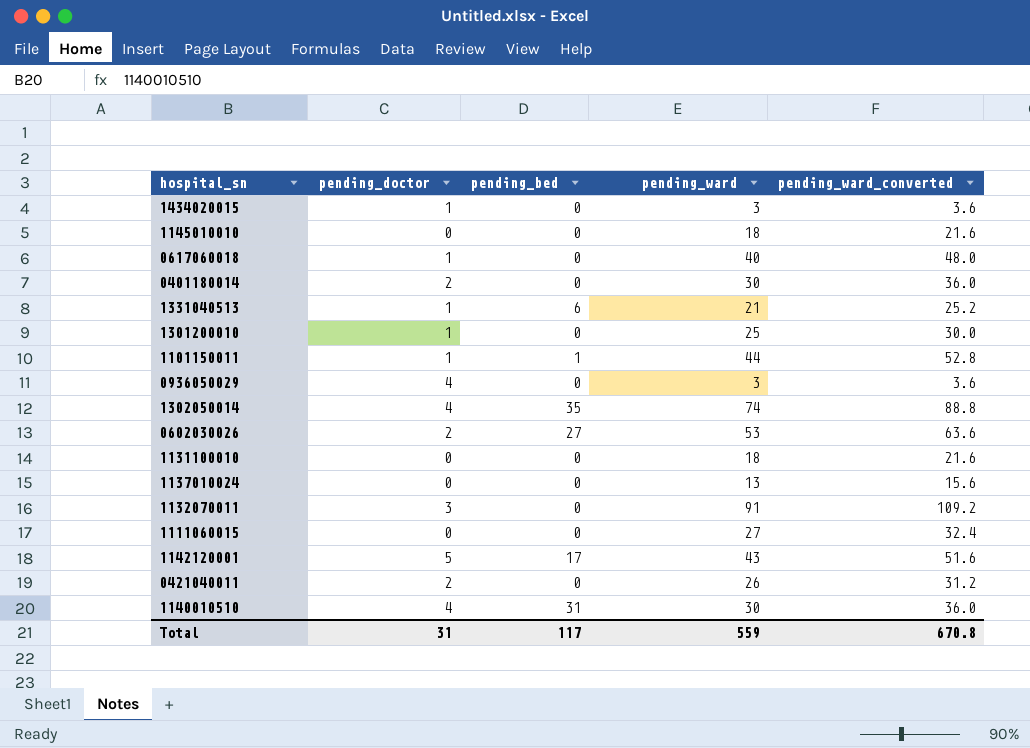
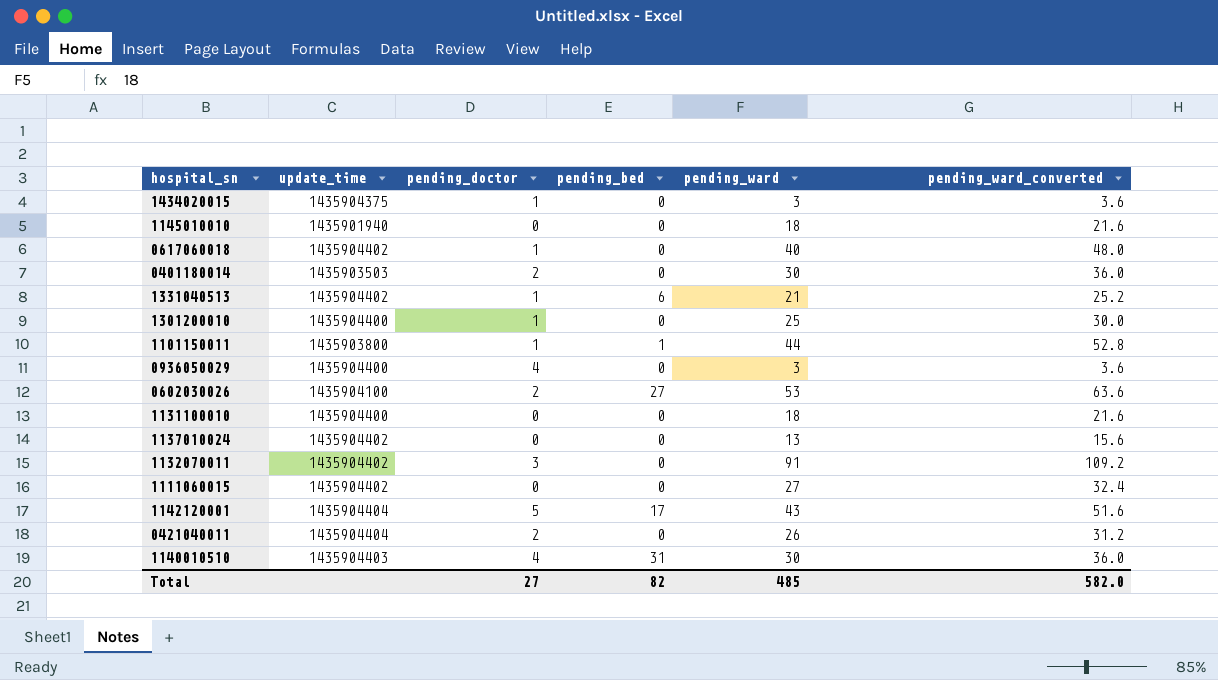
column update_time | position: none -> 2
row 1302050014: 4 | 35 | 74 | 88.8 -> none
Total | pending_doctor: 31 -> 27
Total | pending_bed: 117 -> 82
Total | pending_ward: 559 -> 485
Total | pending_ward_converted: 670.8 -> 582.0

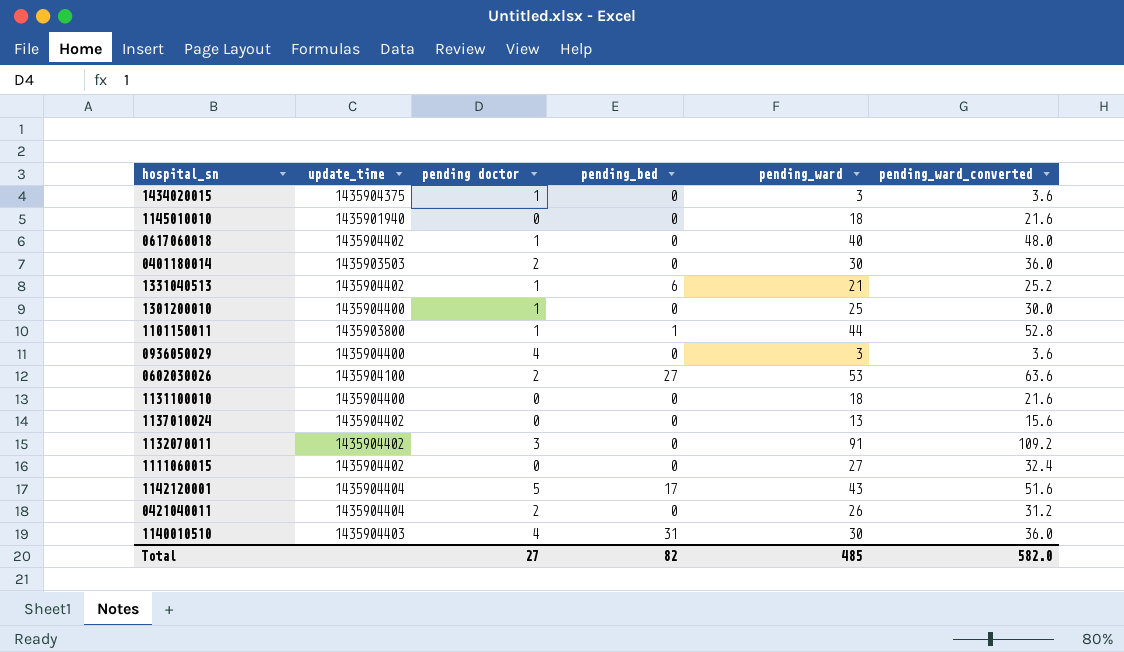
column name: pending_doctor -> pending doctor

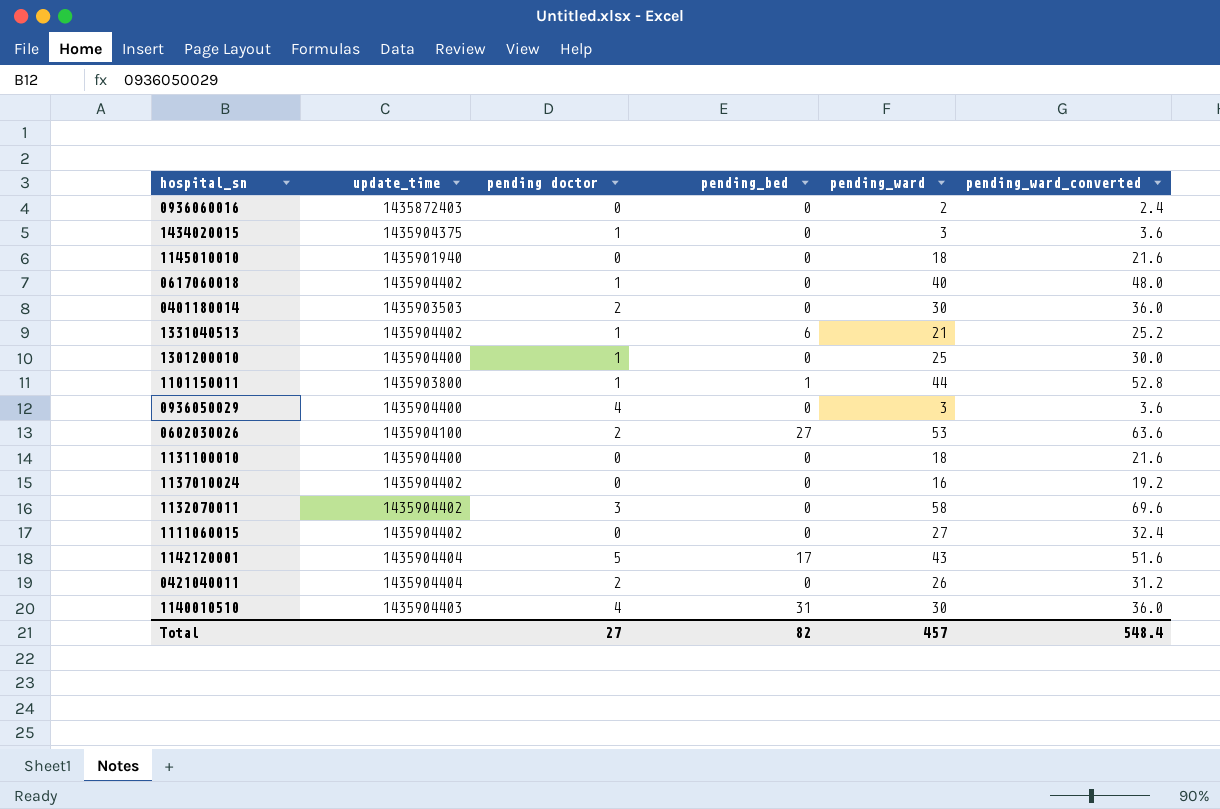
row 0936060016: none -> 1435872403 | 0 | 0 | 2 | 2.4
1137010024 | pending_ward: 13 -> 16
1137010024 | pending_ward_converted: 15.6 -> 19.2
1132070011 | pending_ward: 91 -> 58
1132070011 | pending_ward_converted: 109.2 -> 69.6
Total | pending_ward: 485 -> 457
Total | pending_ward_converted: 582.0 -> 548.4

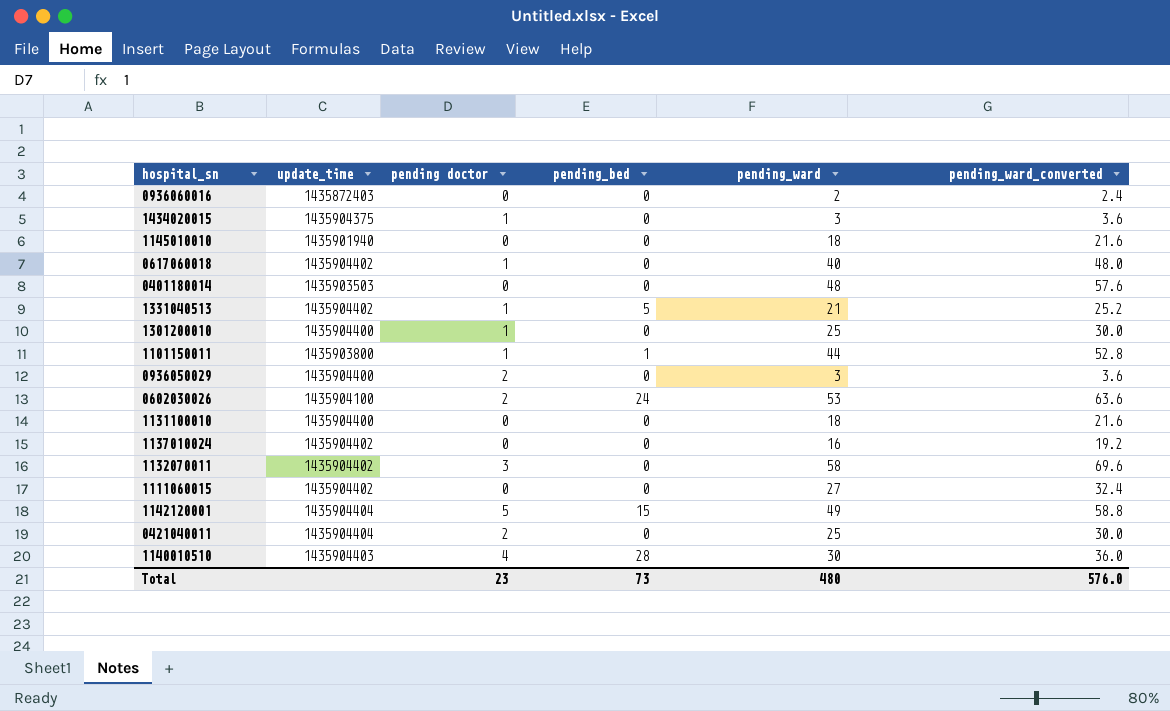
0401180014 | pending doctor: 2 -> 0
0401180014 | pending_ward: 30 -> 48
0401180014 | pending_ward_converted: 36.0 -> 57.6
1331040513 | pending_bed: 6 -> 5
0936050029 | pending doctor: 4 -> 2
0602030026 | pending_bed: 27 -> 24
1142120001 | pending_bed: 17 -> 15
1142120001 | pending_ward: 43 -> 49
1142120001 | pending_ward_converted: 51.6 -> 58.8
0421040011 | pending_ward: 26 -> 25
0421040011 | pending_ward_converted: 31.2 -> 30.0
1140010510 | pending_bed: 31 -> 28
Total | pending doctor: 27 -> 23
Total | pending_bed: 82 -> 73
Total | pending_ward: 457 -> 480
Total | pending_ward_converted: 548.4 -> 576.0

